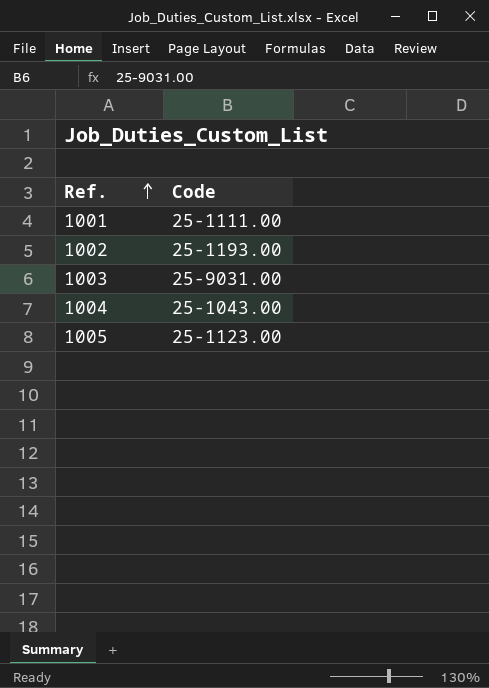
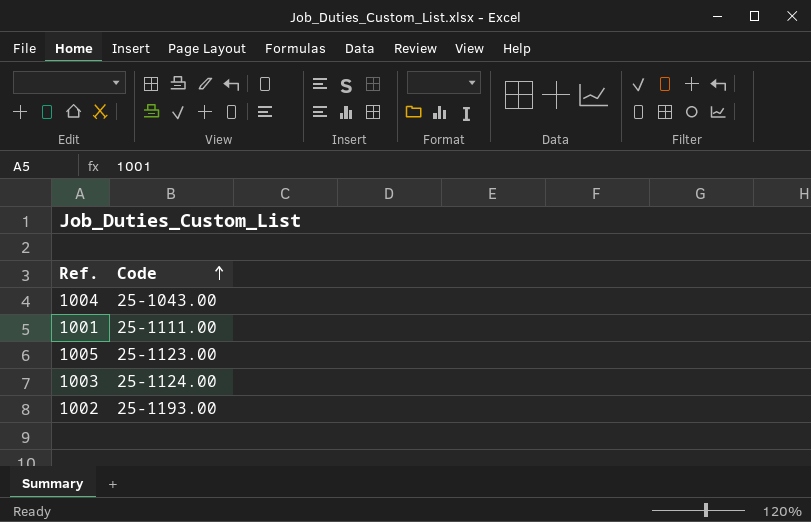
row order: Ref. ascending -> Code ascending
1003 | Code: 25-9031.00 -> 25-1124.00

